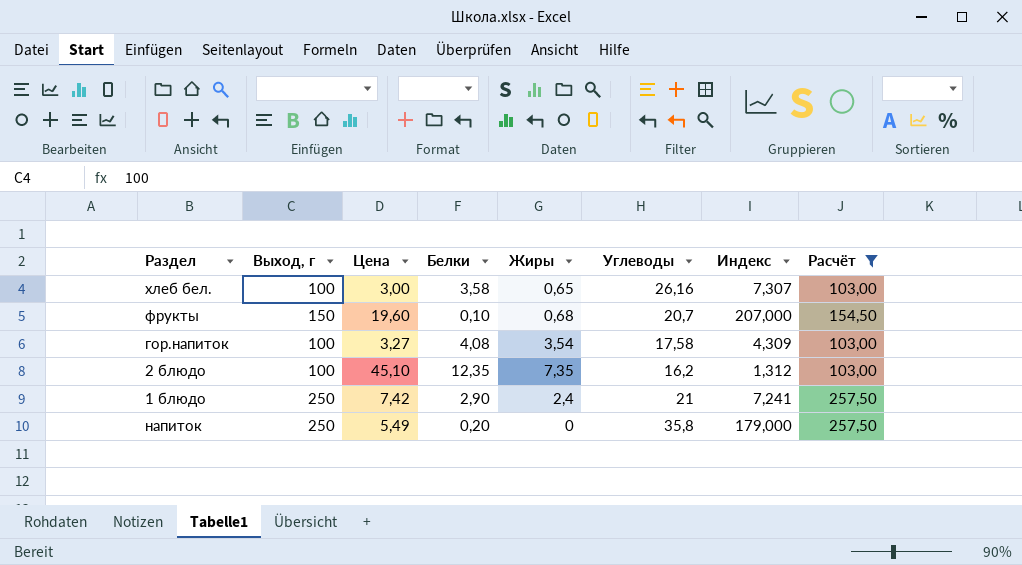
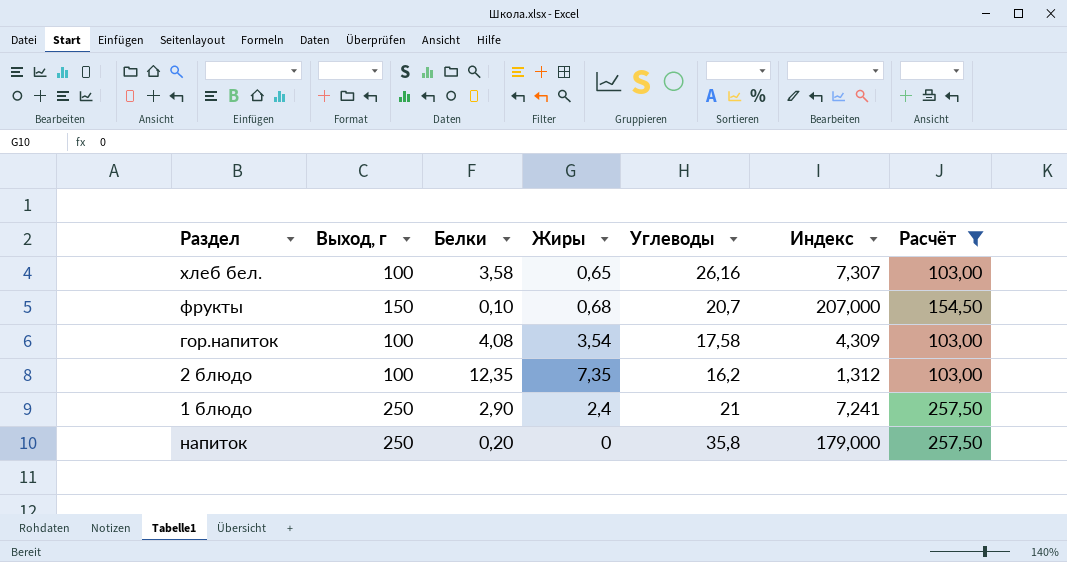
column Цена | position: 3 -> none

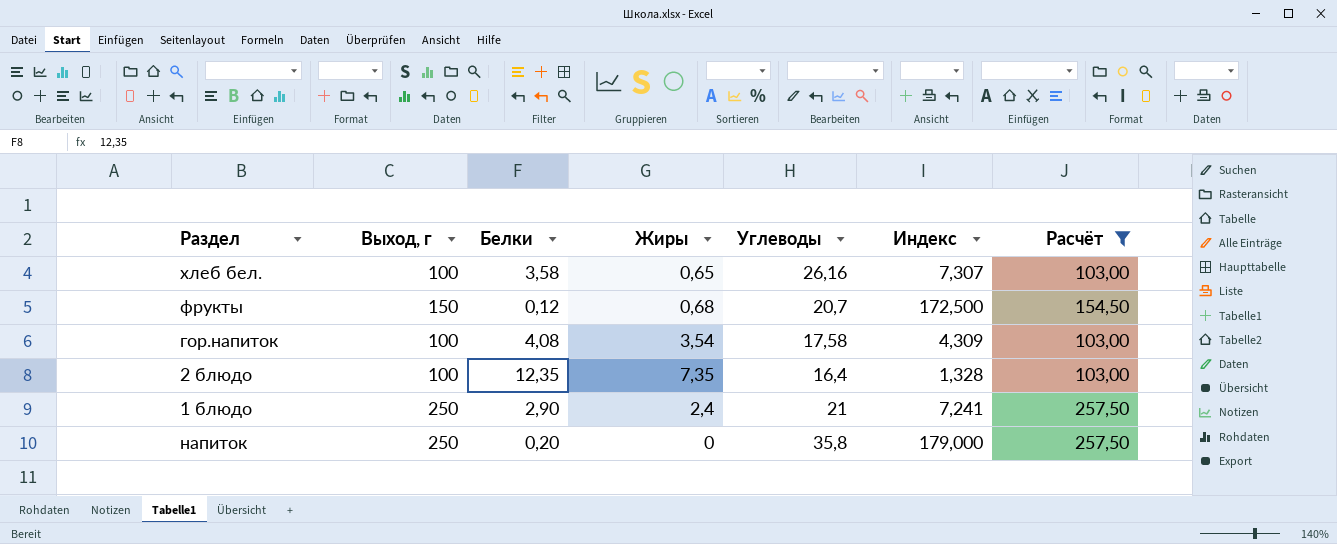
фрукты | Белки: 0,10 -> 0,12
фрукты | Индекс: 207,000 -> 172,500
2 блюдо | Углеводы: 16,2 -> 16,4
2 блюдо | Индекс: 1,312 -> 1,328

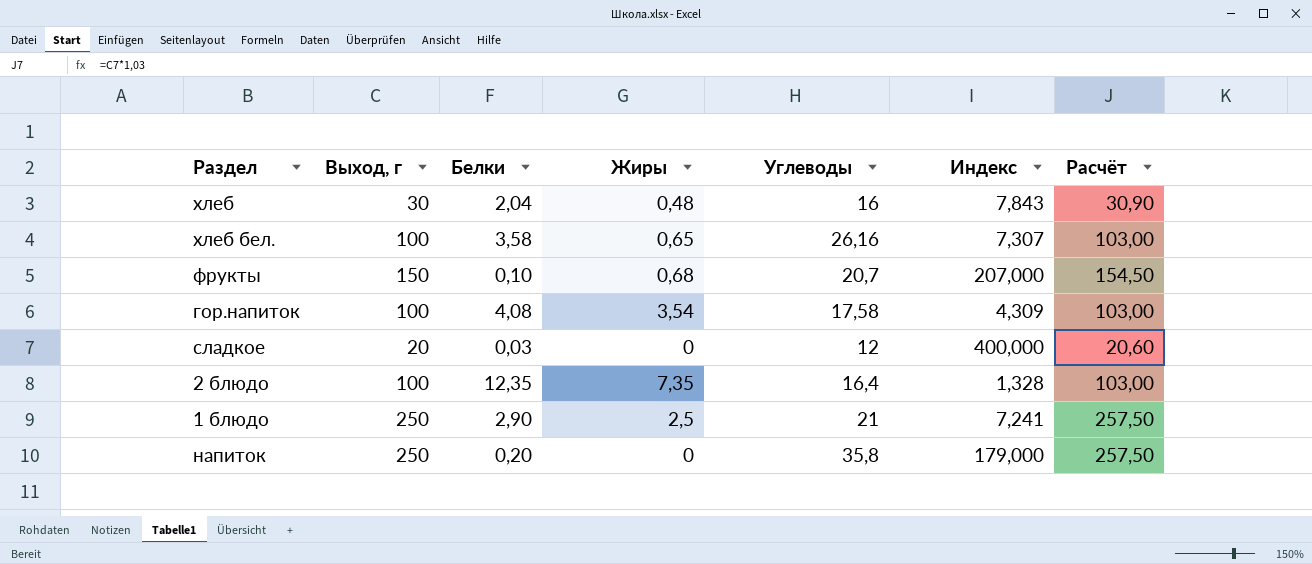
filter: Расчёт >= 103,00 -> none
фрукты | Белки: 0,12 -> 0,10
фрукты | Индекс: 172,500 -> 207,000
1 блюдо | Жиры: 2,4 -> 2,5

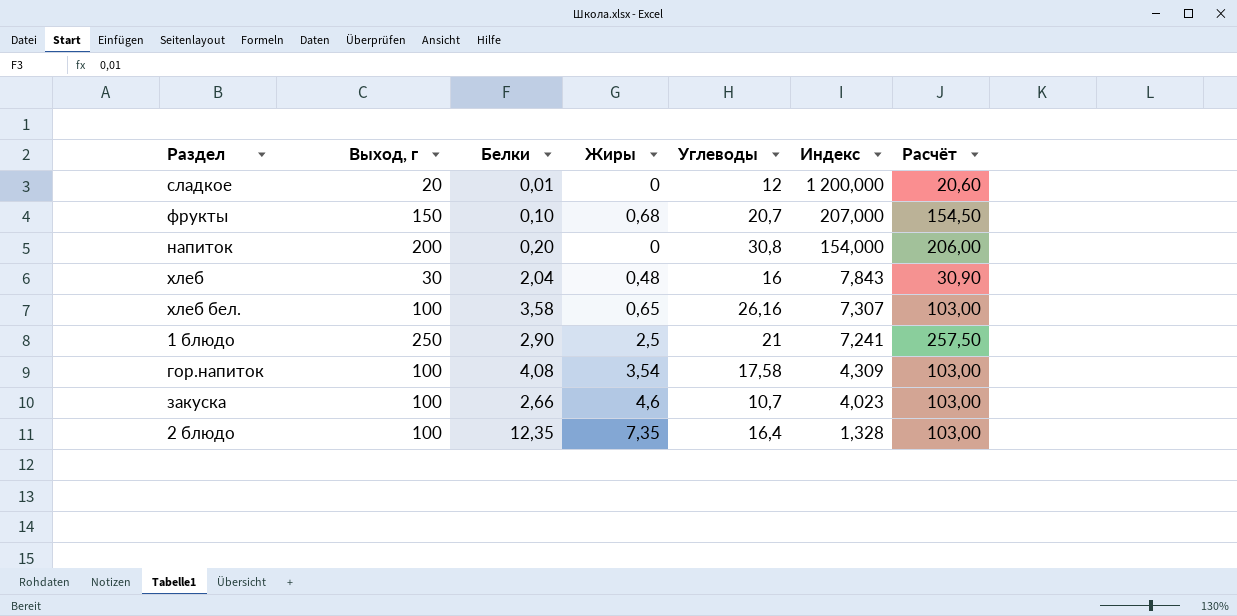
row order: none -> Индекс descending
сладкое | Белки: 0,03 -> 0,01
сладкое | Индекс: 400,000 -> 1 200,000
напиток | Выход, г: 250 -> 200
напиток | Углеводы: 35,8 -> 30,8
напиток | Индекс: 179,000 -> 154,000
напиток | Расчёт: 257,50 -> 206,00
row закуска: none -> 100 | 2,66 | 4,6 | 10,7 | 4,023 | 103,00

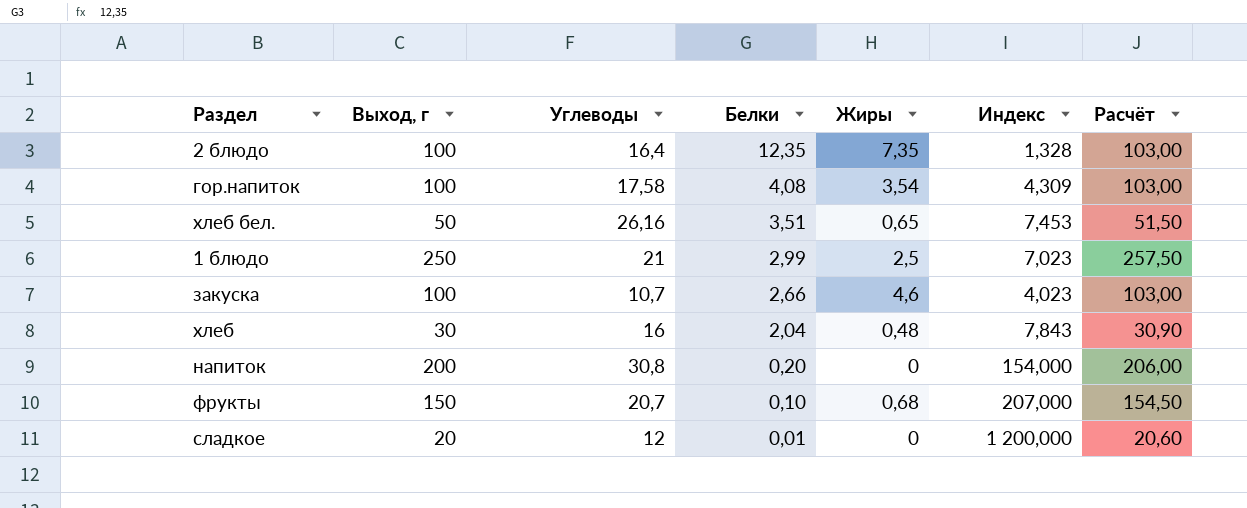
row order: Индекс descending -> Белки descending
column Углеводы | position: 5 -> 3
хлеб бел. | Выход, г: 100 -> 50
хлеб бел. | Белки: 3,58 -> 3,51
хлеб бел. | Индекс: 7,307 -> 7,453
хлеб бел. | Расчёт: 103,00 -> 51,50
1 блюдо | Белки: 2,90 -> 2,99
1 блюдо | Индекс: 7,241 -> 7,023

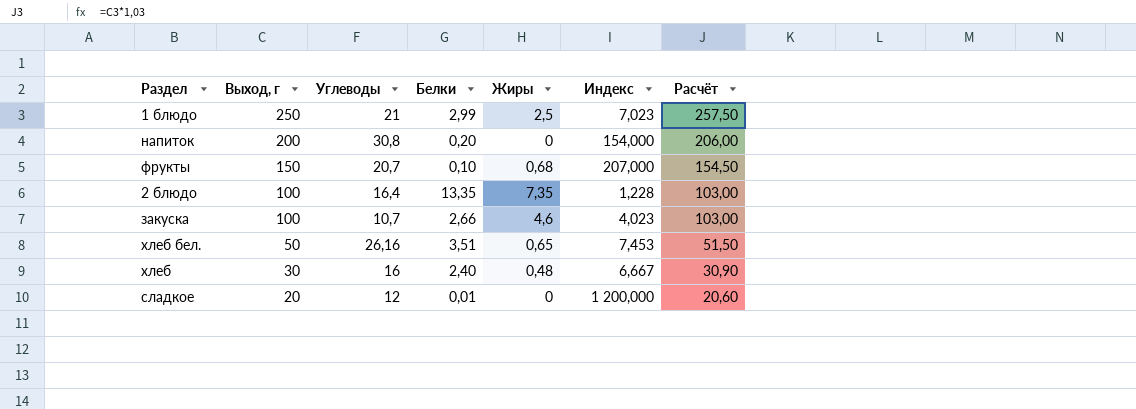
row order: Белки descending -> Выход, г descending
row гор.напиток: 100 | 17,58 | 4,08 | 3,54 | 4,309 | 103,00 -> none
2 блюдо | Белки: 12,35 -> 13,35
2 блюдо | Индекс: 1,328 -> 1,228
хлеб | Белки: 2,04 -> 2,40
хлеб | Индекс: 7,843 -> 6,667

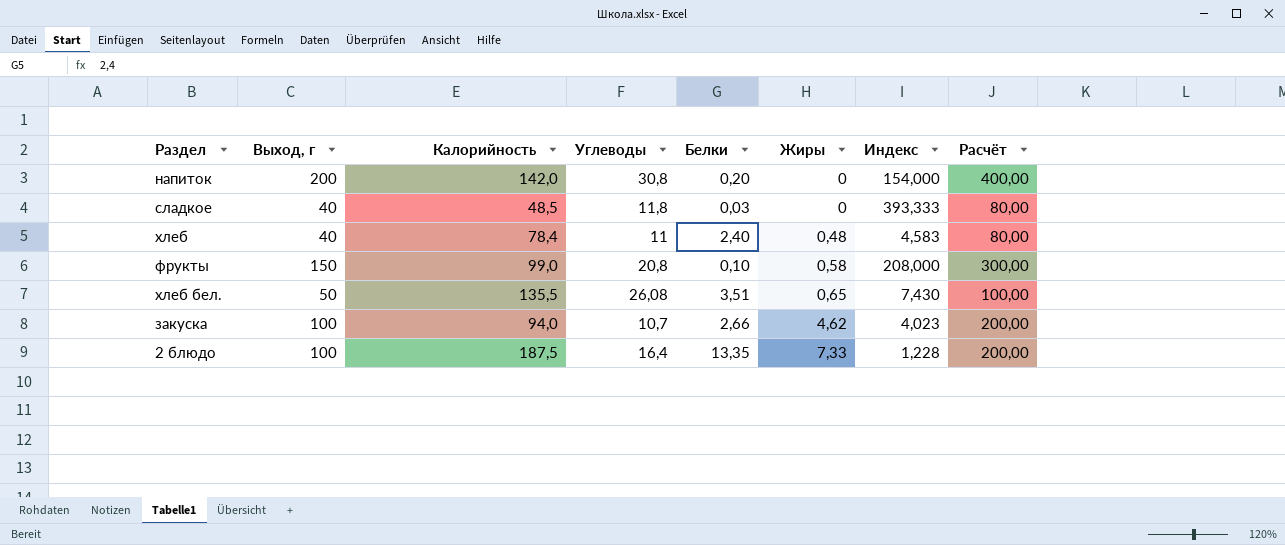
row order: Выход, г descending -> Жиры ascending
column Калорийность | position: none -> 3
column Расчёт | formula: [Выход, г] * 1,03 -> [Выход, г] * 2
row 1 блюдо: 250 | 21 | 2,99 | 2,5 | 7,023 | 257,50 -> none
сладкое | Выход, г: 20 -> 40
сладкое | Углеводы: 12 -> 11,8
сладкое | Белки: 0,01 -> 0,03
сладкое | Индекс: 1 200,000 -> 393,333
хлеб | Выход, г: 30 -> 40
хлеб | Углеводы: 16 -> 11
хлеб | Индекс: 6,667 -> 4,583
фрукты | Углеводы: 20,7 -> 20,8
фрукты | Жиры: 0,68 -> 0,58
фрукты | Индекс: 207,000 -> 208,000
хлеб бел. | Углеводы: 26,16 -> 26,08
хлеб бел. | Индекс: 7,453 -> 7,430
закуска | Жиры: 4,6 -> 4,62
2 блюдо | Жиры: 7,35 -> 7,33

